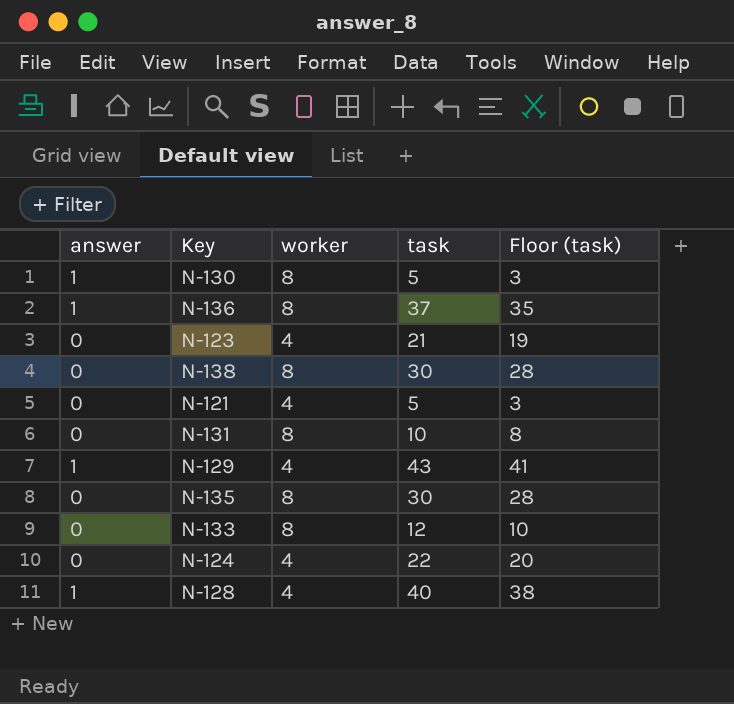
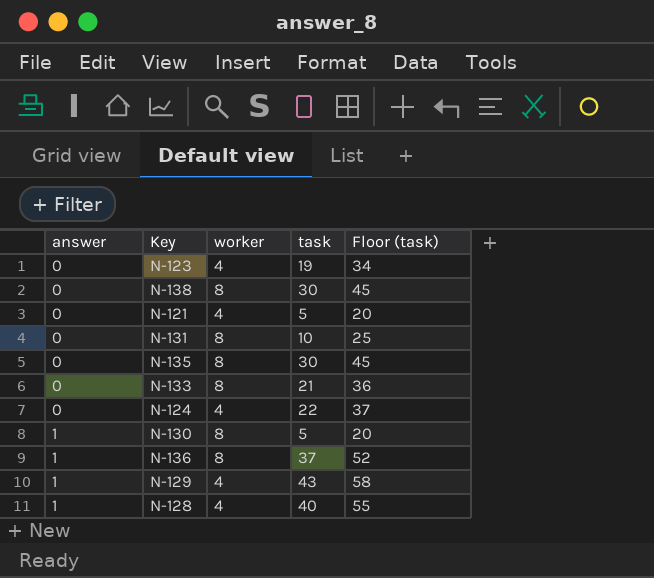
row order: none -> answer ascending
column Floor (task) | formula: [task] - 2 -> [task] + 15
N-123 | task: 21 -> 19
N-133 | task: 12 -> 21

